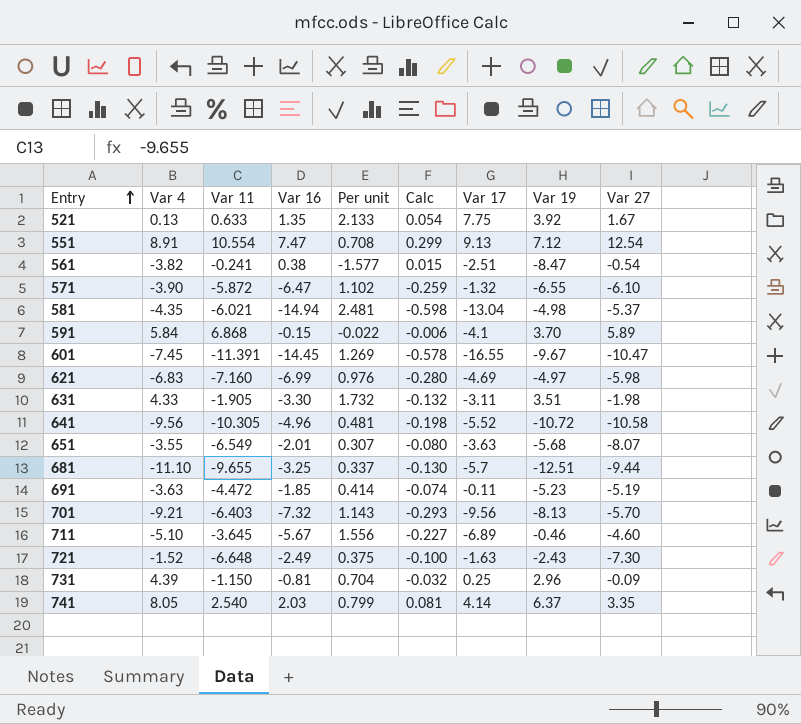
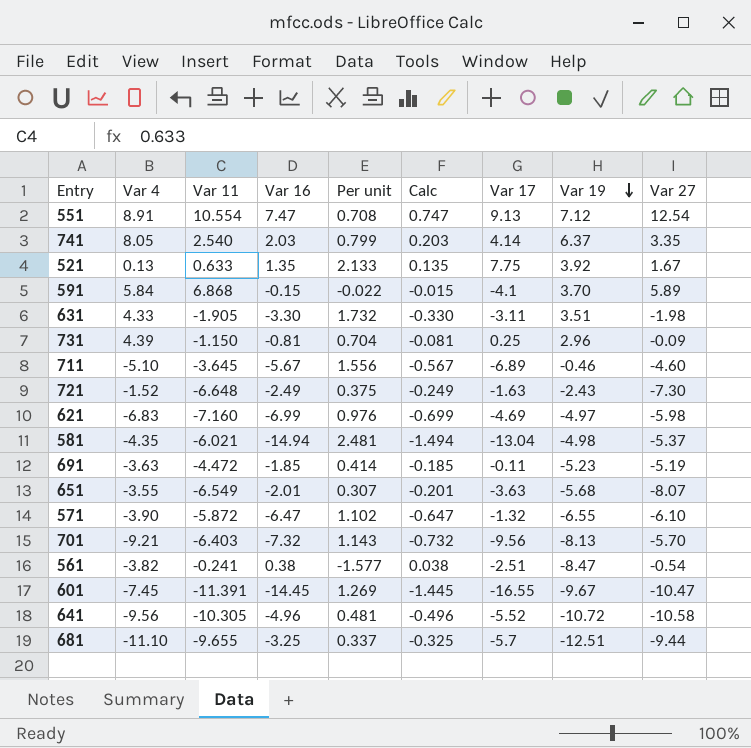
row order: Entry ascending -> Var 19 descending
column Calc | formula: [Var 16] * 0.04 -> [Var 16] * 0.1

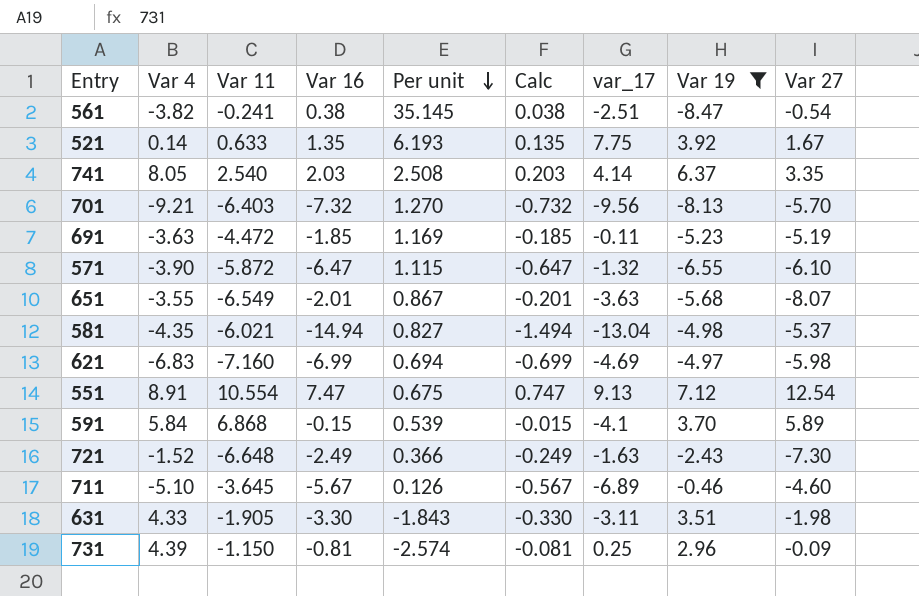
filter: none -> Var 19 >= -8.47
row order: Var 19 descending -> Per unit descending
column Per unit | formula: [Var 16] / [Var 11] -> [Var 19] / [Var 11]
column name: Var 17 -> var_17
521 | Var 4: 0.13 -> 0.14

